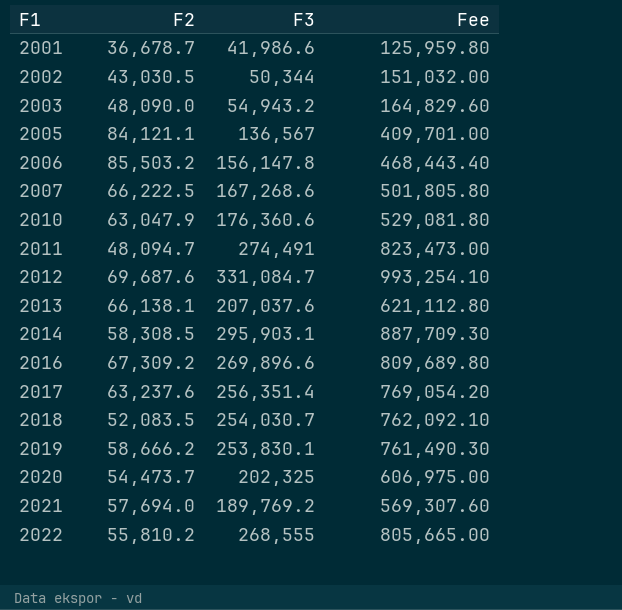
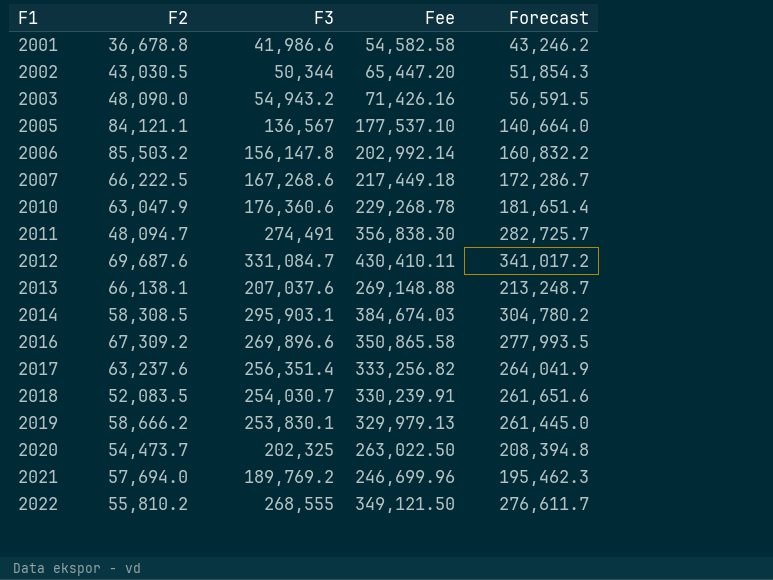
column Fee | formula: [F3] * 3 -> [F3] * 1.3
column Forecast | formula: none -> [F3] * 1.03
2001 | F2: 36,678.7 -> 36,678.8

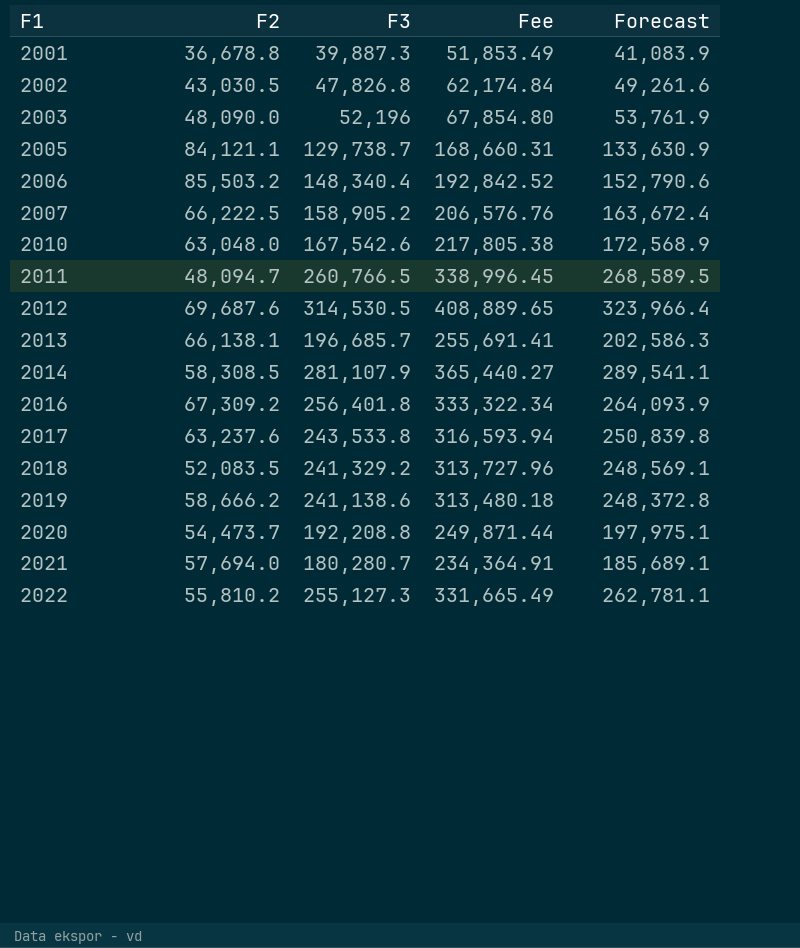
2001 | F3: 41,986.6 -> 39,887.3
2001 | Fee: 54,582.58 -> 51,853.49
2001 | Forecast: 43,246.2 -> 41,083.9
2002 | F3: 50,344 -> 47,826.8
2002 | Fee: 65,447.20 -> 62,174.84
2002 | Forecast: 51,854.3 -> 49,261.6
2003 | F3: 54,943.2 -> 52,196
2003 | Fee: 71,426.16 -> 67,854.80
2003 | Forecast: 56,591.5 -> 53,761.9
2005 | F3: 136,567 -> 129,738.7
2005 | Fee: 177,537.10 -> 168,660.31
2005 | Forecast: 140,664.0 -> 133,630.9
2006 | F3: 156,147.8 -> 148,340.4
2006 | Fee: 202,992.14 -> 192,842.52
2006 | Forecast: 160,832.2 -> 152,790.6
2007 | F3: 167,268.6 -> 158,905.2
2007 | Fee: 217,449.18 -> 206,576.76
2007 | Forecast: 172,286.7 -> 163,672.4
2010 | F2: 63,047.9 -> 63,048.0
2010 | F3: 176,360.6 -> 167,542.6
2010 | Fee: 229,268.78 -> 217,805.38
2010 | Forecast: 181,651.4 -> 172,568.9
2011 | F3: 274,491 -> 260,766.5
2011 | Fee: 356,838.30 -> 338,996.45
2011 | Forecast: 282,725.7 -> 268,589.5
2012 | F3: 331,084.7 -> 314,530.5
2012 | Fee: 430,410.11 -> 408,889.65
2012 | Forecast: 341,017.2 -> 323,966.4
2013 | F3: 207,037.6 -> 196,685.7
2013 | Fee: 269,148.88 -> 255,691.41
2013 | Forecast: 213,248.7 -> 202,586.3
2014 | F3: 295,903.1 -> 281,107.9
2014 | Fee: 384,674.03 -> 365,440.27
2014 | Forecast: 304,780.2 -> 289,541.1
2016 | F3: 269,896.6 -> 256,401.8
2016 | Fee: 350,865.58 -> 333,322.34
2016 | Forecast: 277,993.5 -> 264,093.9
2017 | F3: 256,351.4 -> 243,533.8
2017 | Fee: 333,256.82 -> 316,593.94
2017 | Forecast: 264,041.9 -> 250,839.8
2018 | F3: 254,030.7 -> 241,329.2
2018 | Fee: 330,239.91 -> 313,727.96
2018 | Forecast: 261,651.6 -> 248,569.1
2019 | F3: 253,830.1 -> 241,138.6
2019 | Fee: 329,979.13 -> 313,480.18
2019 | Forecast: 261,445.0 -> 248,372.8
2020 | F3: 202,325 -> 192,208.8
2020 | Fee: 263,022.50 -> 249,871.44
2020 | Forecast: 208,394.8 -> 197,975.1
2021 | F3: 189,769.2 -> 180,280.7
2021 | Fee: 246,699.96 -> 234,364.91
2021 | Forecast: 195,462.3 -> 185,689.1
2022 | F3: 268,555 -> 255,127.3
2022 | Fee: 349,121.50 -> 331,665.49
2022 | Forecast: 276,611.7 -> 262,781.1

